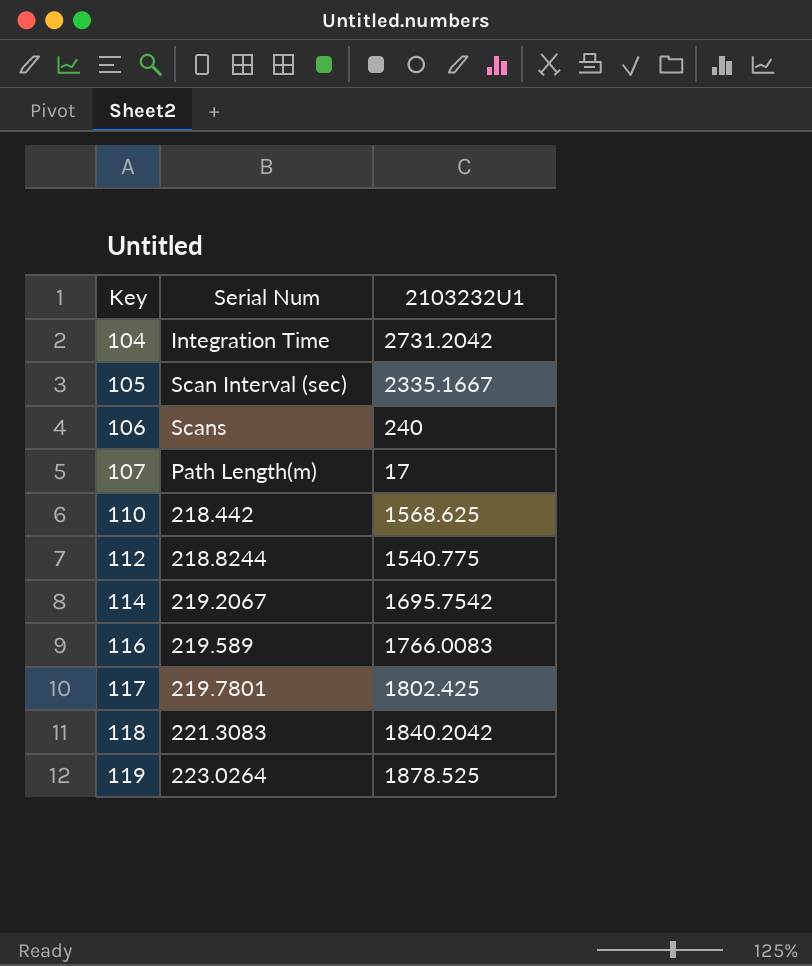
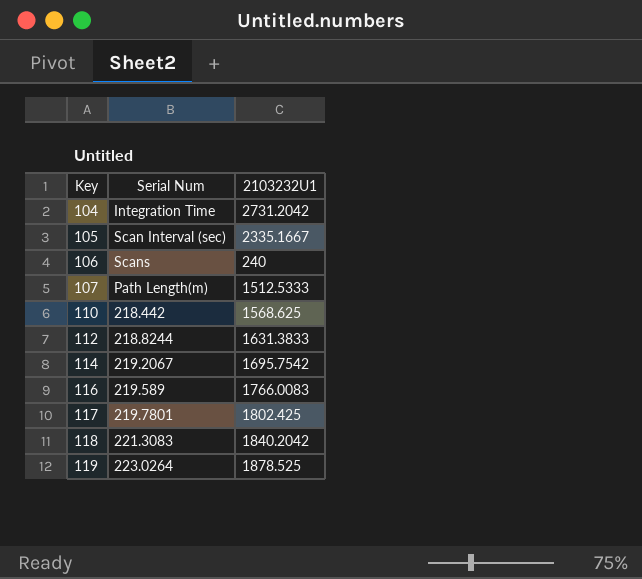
107 | 2103232U1: 17 -> 1512.5333
112 | 2103232U1: 1540.775 -> 1631.3833

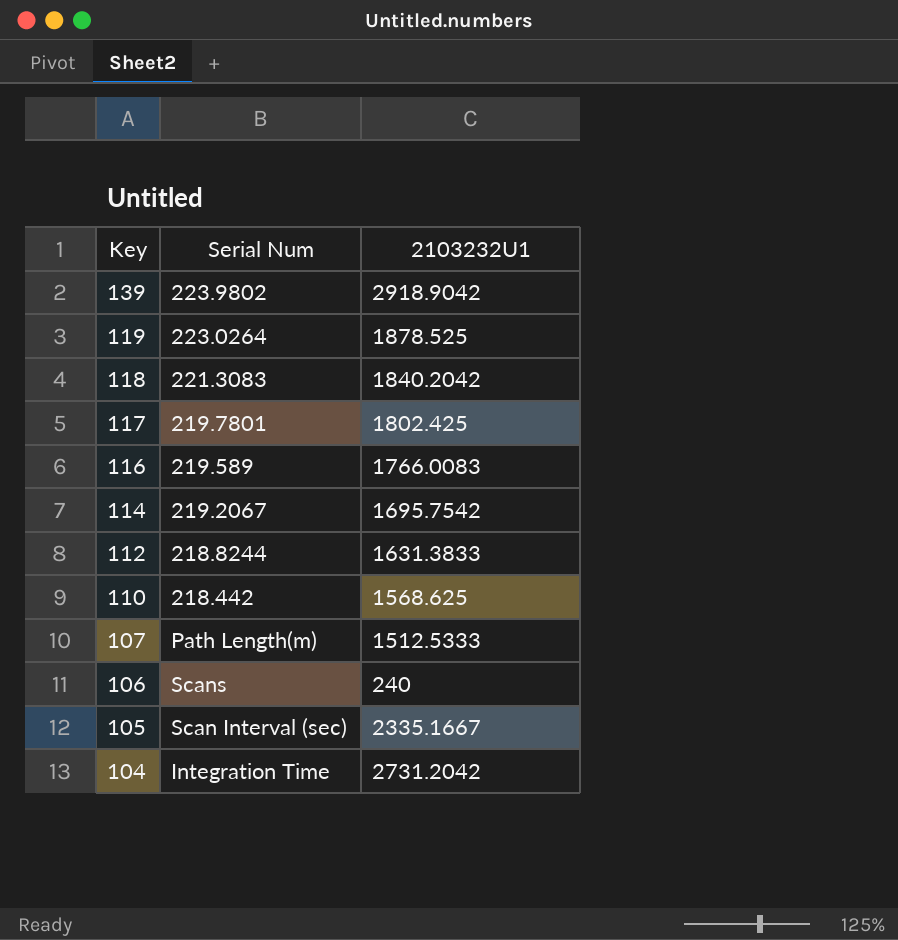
row order: Key ascending -> Key descending
row 139: none -> 223.9802 | 2918.9042

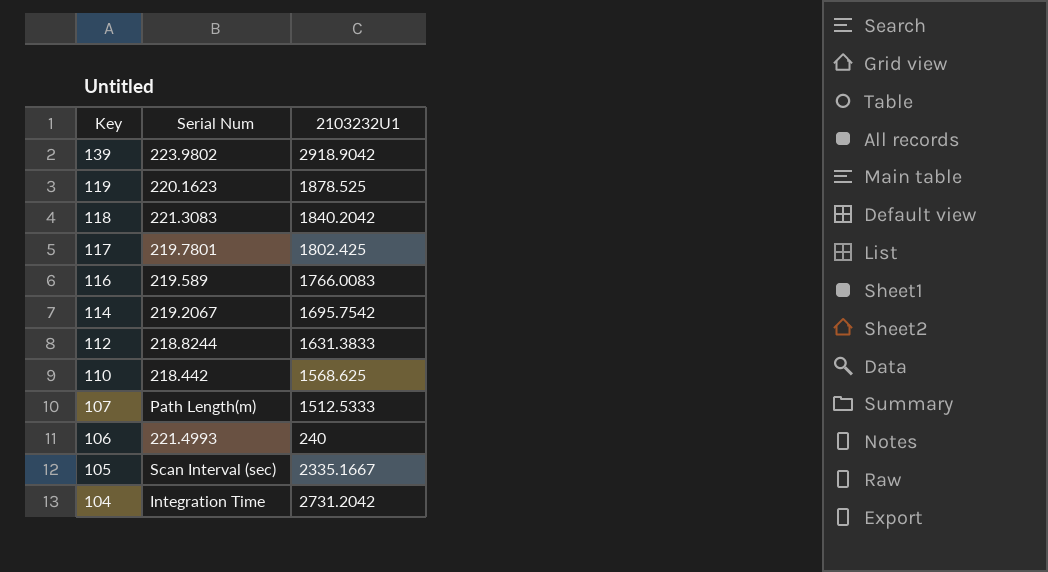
119 | Serial Num: 223.0264 -> 220.1623
106 | Serial Num: Scans -> 221.4993

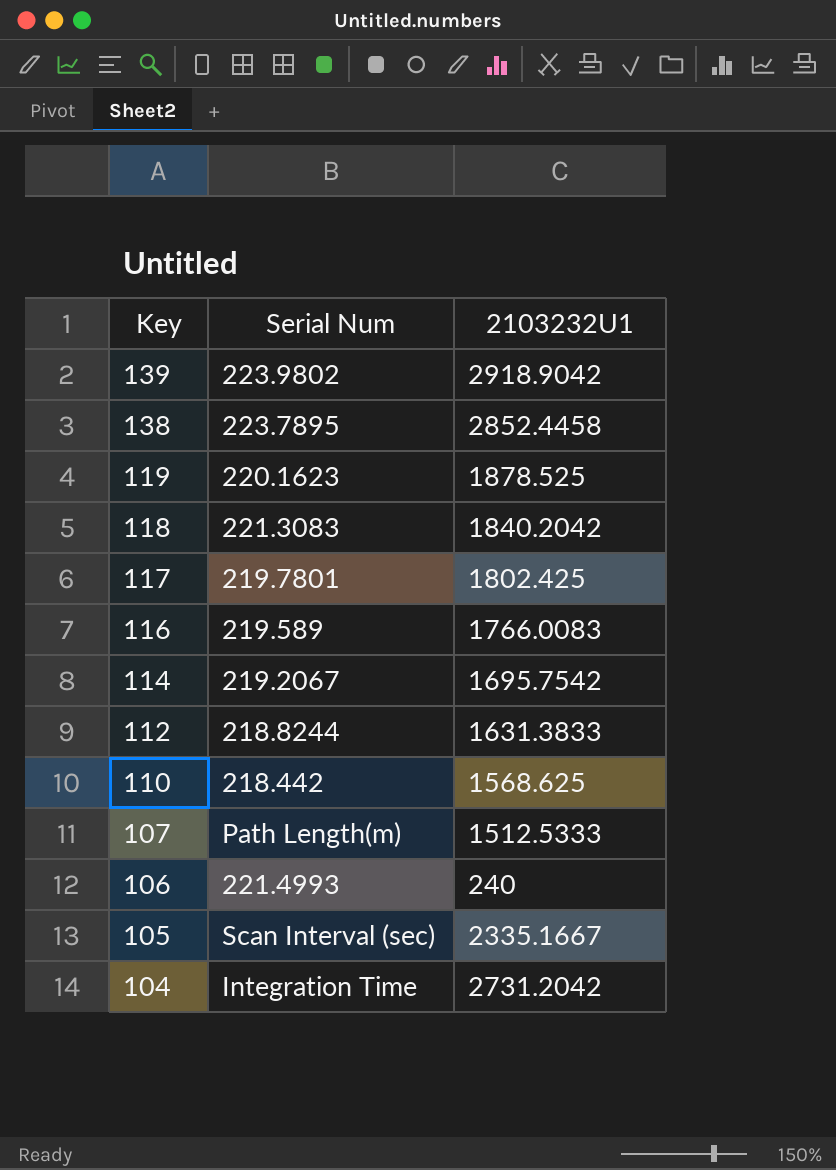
row 138: none -> 223.7895 | 2852.4458

